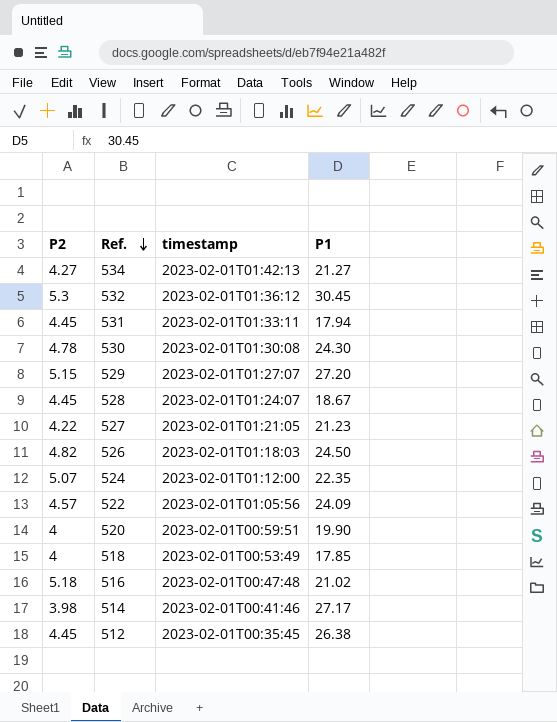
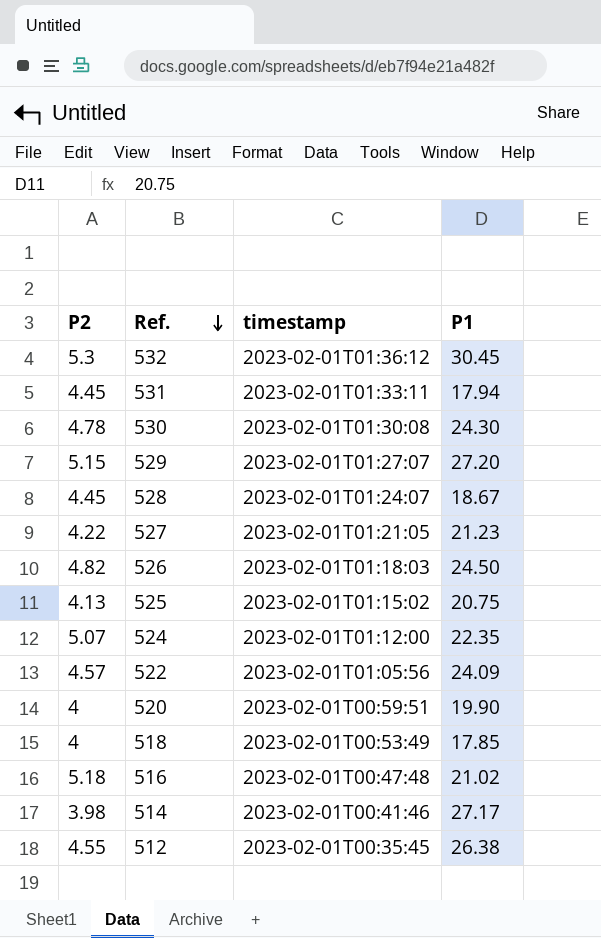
row 534: 4.27 | 2023-02-01T01:42:13 | 21.27 -> none
row 525: none -> 4.13 | 2023-02-01T01:15:02 | 20.75
512 | P2: 4.45 -> 4.55

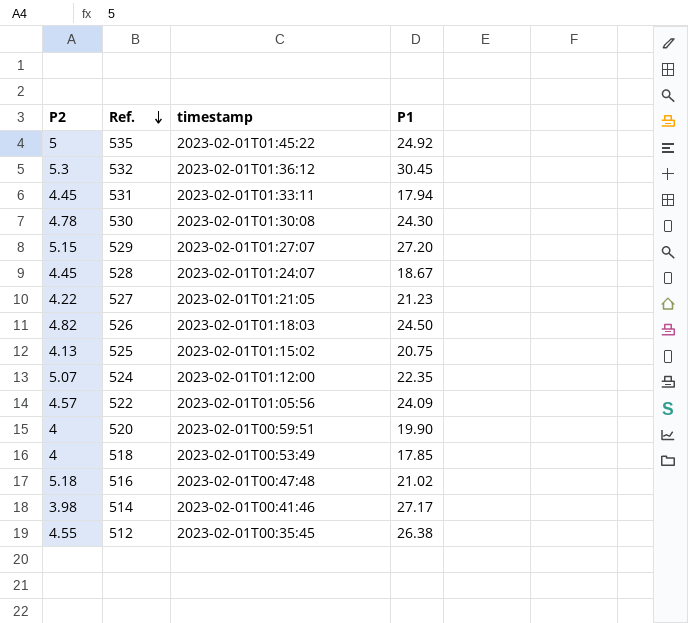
row 535: none -> 5 | 2023-02-01T01:45:22 | 24.92

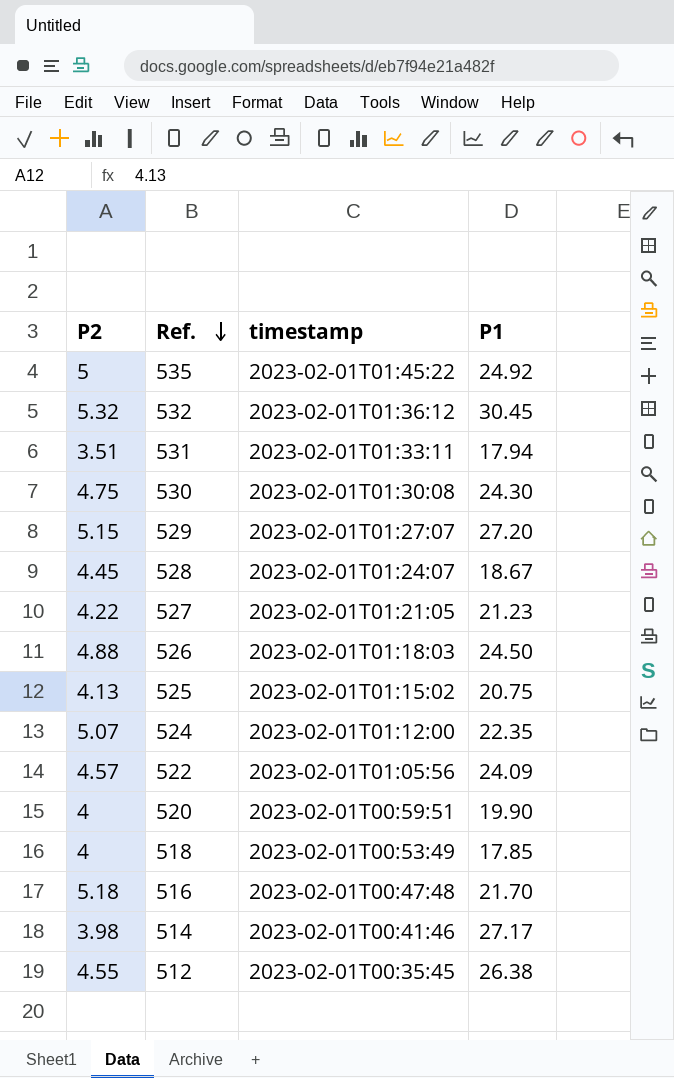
532 | P2: 5.3 -> 5.32
531 | P2: 4.45 -> 3.51
530 | P2: 4.78 -> 4.75
526 | P2: 4.82 -> 4.88
516 | P1: 21.02 -> 21.70

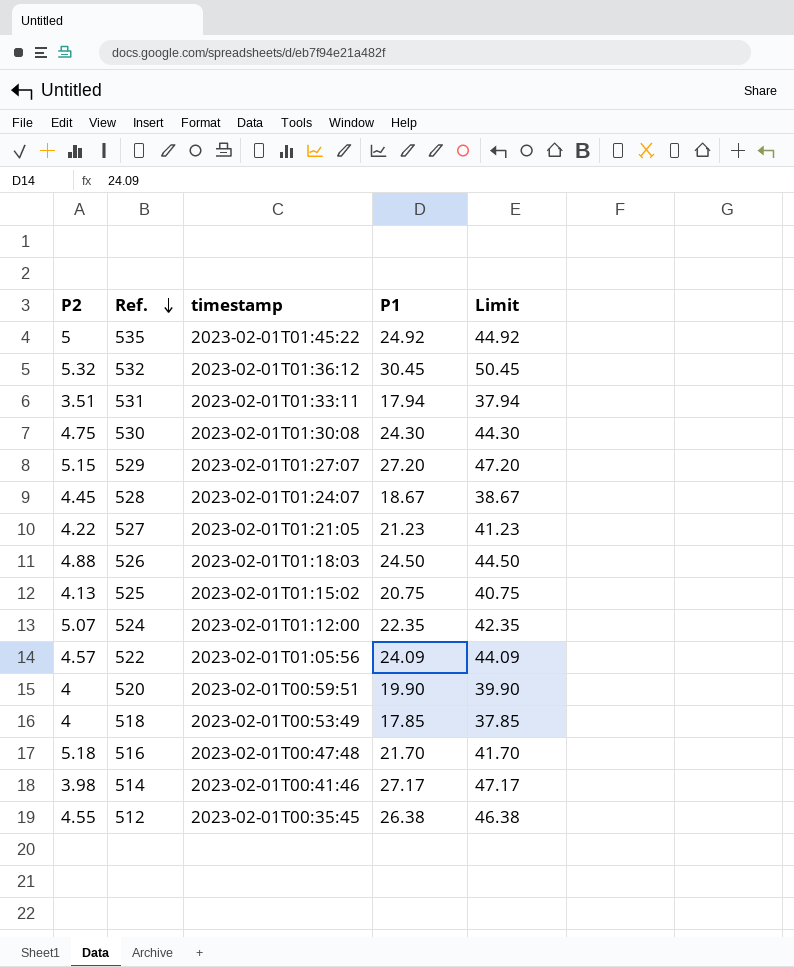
column Limit | formula: none -> [P1] + 20

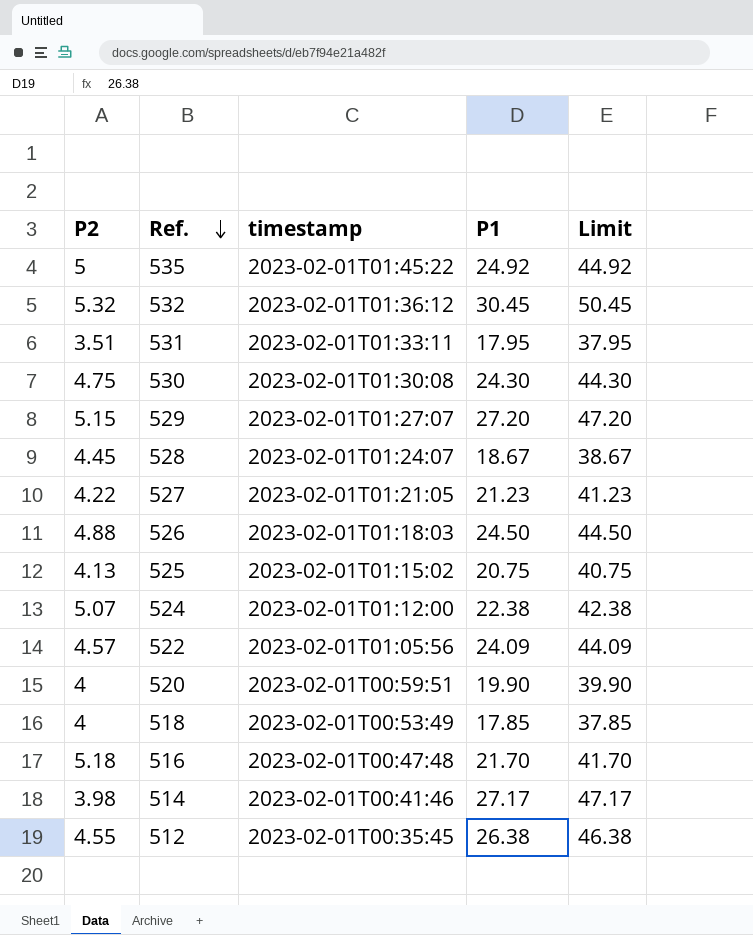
531 | P1: 17.94 -> 17.95
531 | Limit: 37.94 -> 37.95
524 | P1: 22.35 -> 22.38
524 | Limit: 42.35 -> 42.38

